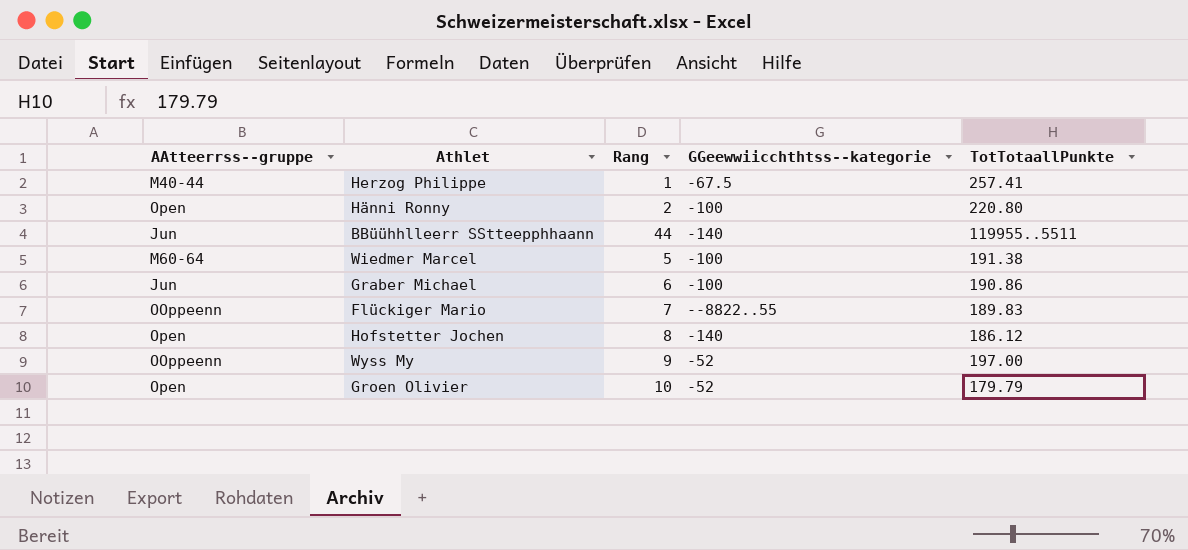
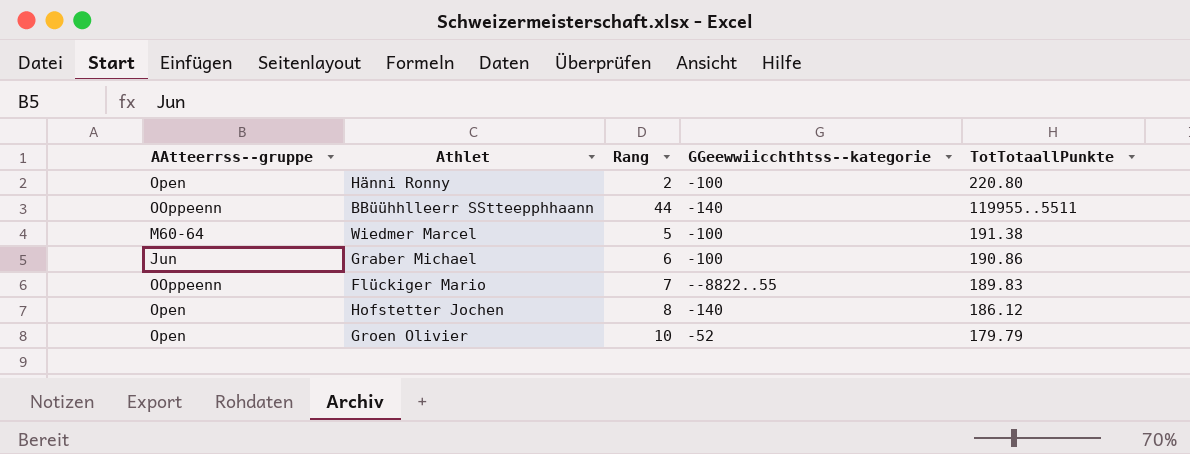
row Herzog Philippe: M40-44 | 1 | -67.5 | 257.41 -> none
row Wyss My: OOppeenn | 9 | -52 | 197.00 -> none
BBüühhlleerr SStteepphhaann | AAtteerrss--gruppe: Jun -> OOppeenn

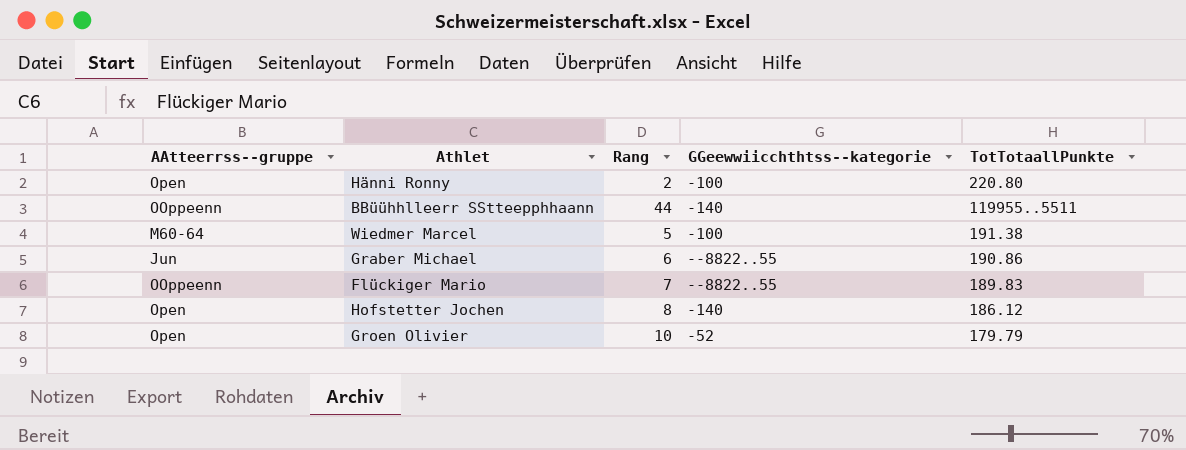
Graber Michael | GGeewwiicchthtss--kategorie: -100 -> --8822..55

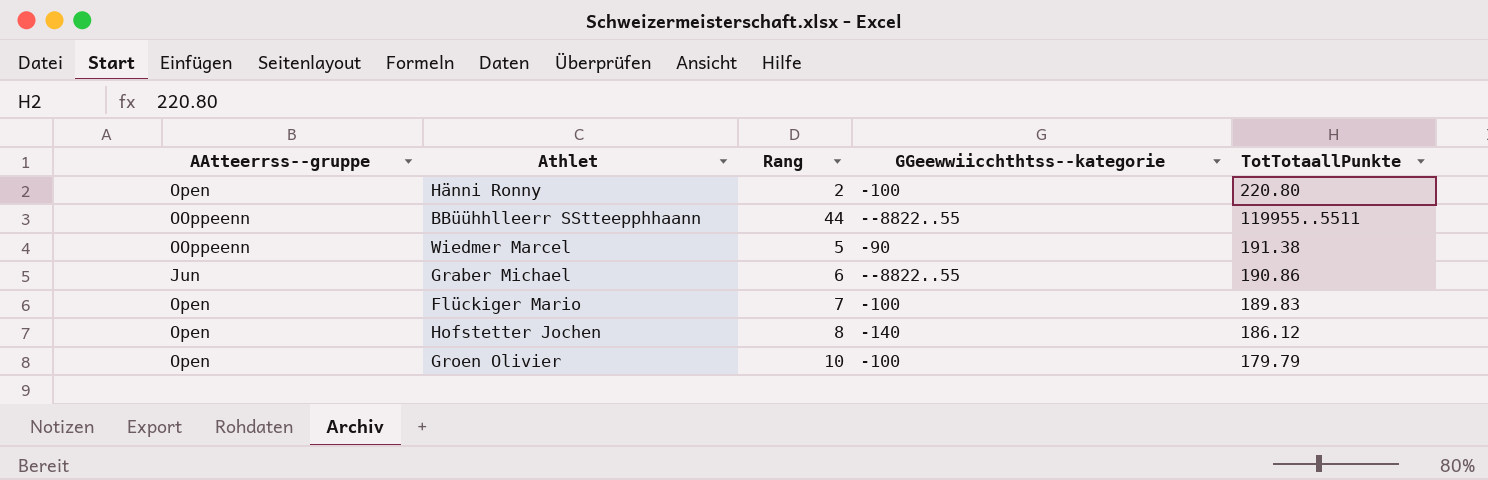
BBüühhlleerr SStteepphhaann | GGeewwiicchthtss--kategorie: -140 -> --8822..55
Wiedmer Marcel | AAtteerrss--gruppe: M60-64 -> OOppeenn
Wiedmer Marcel | GGeewwiicchthtss--kategorie: -100 -> -90
Flückiger Mario | AAtteerrss--gruppe: OOppeenn -> Open
Flückiger Mario | GGeewwiicchthtss--kategorie: --8822..55 -> -100
Groen Olivier | GGeewwiicchthtss--kategorie: -52 -> -100

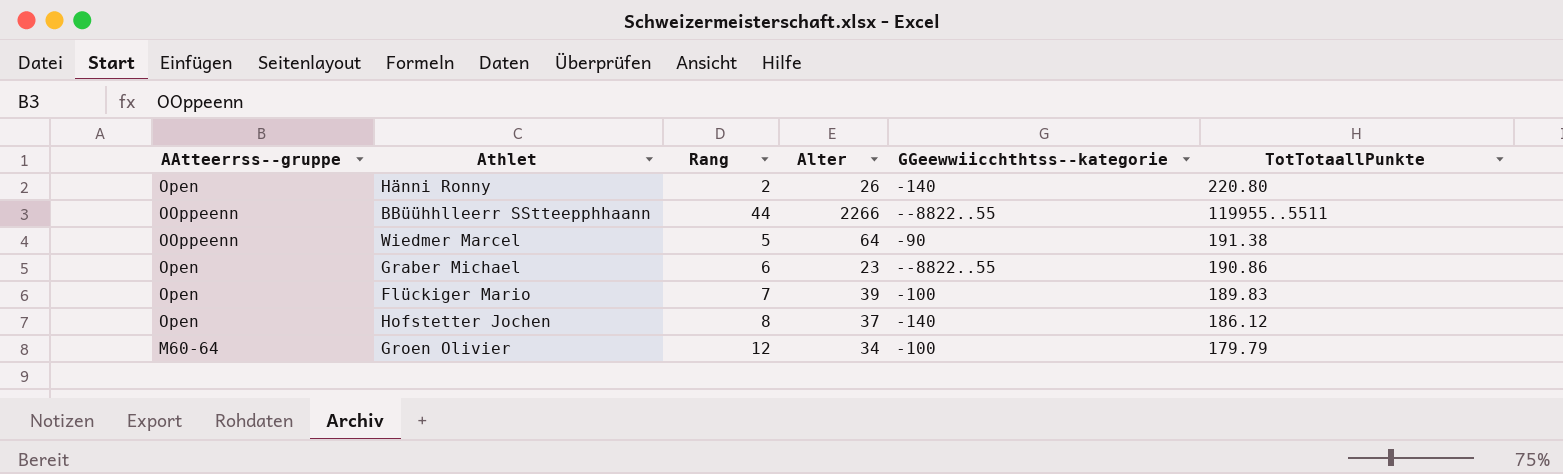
column Alter | position: none -> 4
Hänni Ronny | GGeewwiicchthtss--kategorie: -100 -> -140
Graber Michael | AAtteerrss--gruppe: Jun -> Open
Groen Olivier | AAtteerrss--gruppe: Open -> M60-64
Groen Olivier | Rang: 10 -> 12

